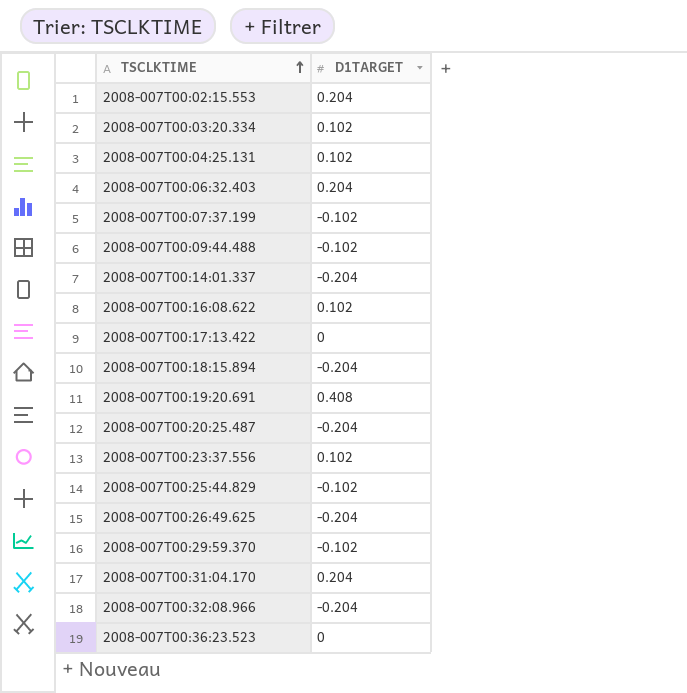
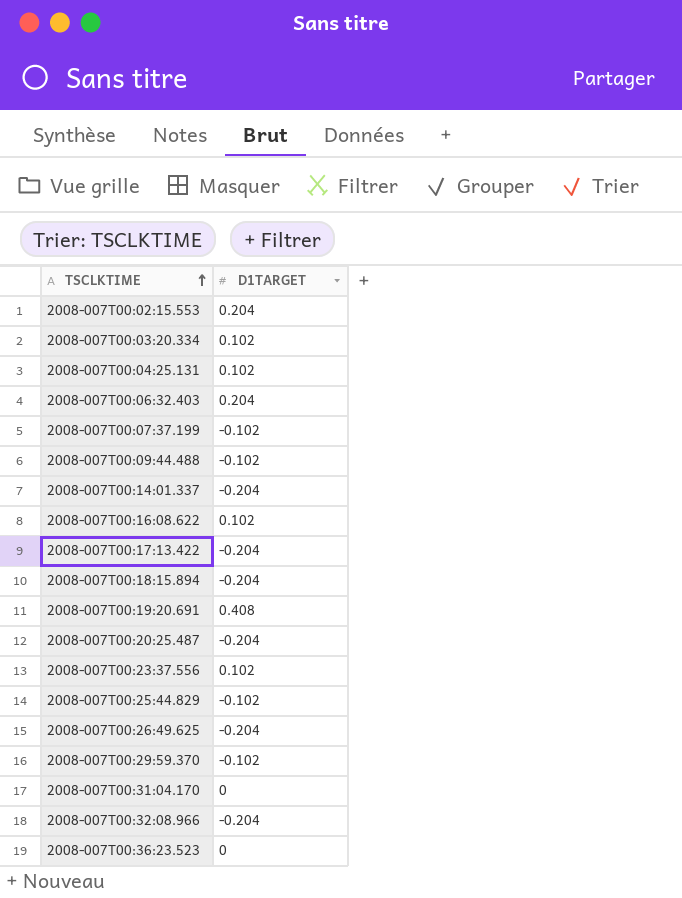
2008-007T00:17:13.422 | D1TARGET: 0 -> -0.204
2008-007T00:31:04.170 | D1TARGET: 0.204 -> 0

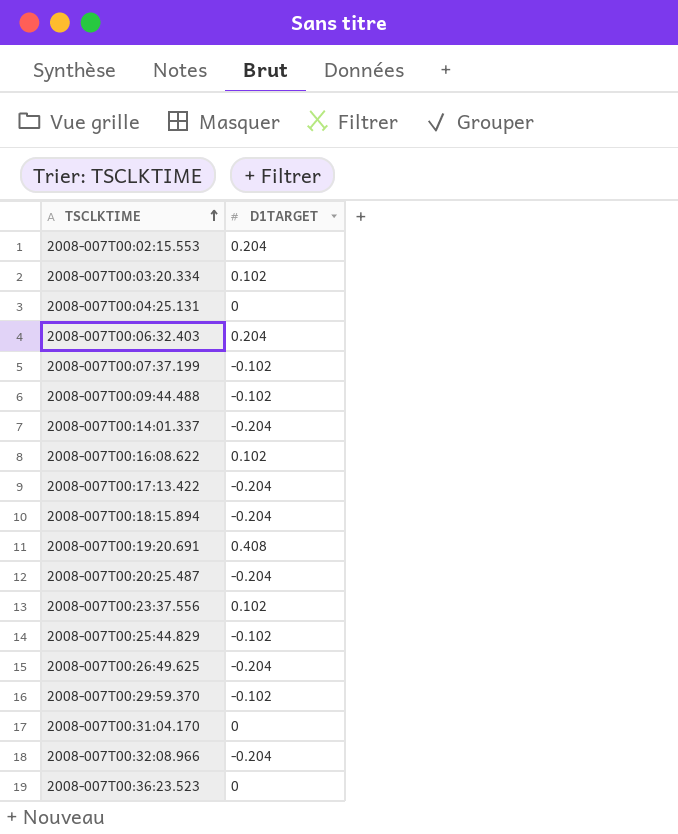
2008-007T00:04:25.131 | D1TARGET: 0.102 -> 0

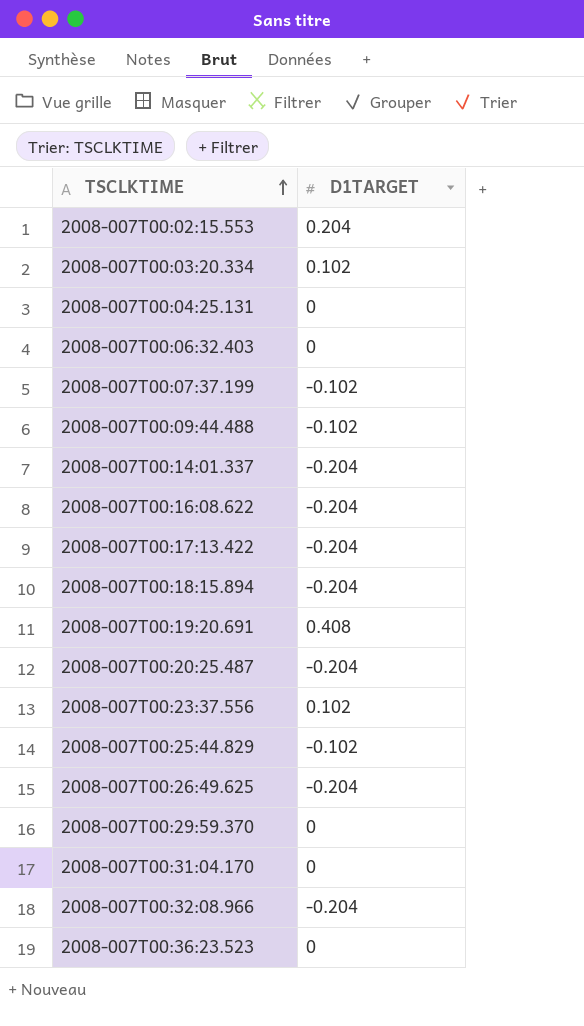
2008-007T00:06:32.403 | D1TARGET: 0.204 -> 0
2008-007T00:16:08.622 | D1TARGET: 0.102 -> -0.204
2008-007T00:29:59.370 | D1TARGET: -0.102 -> 0

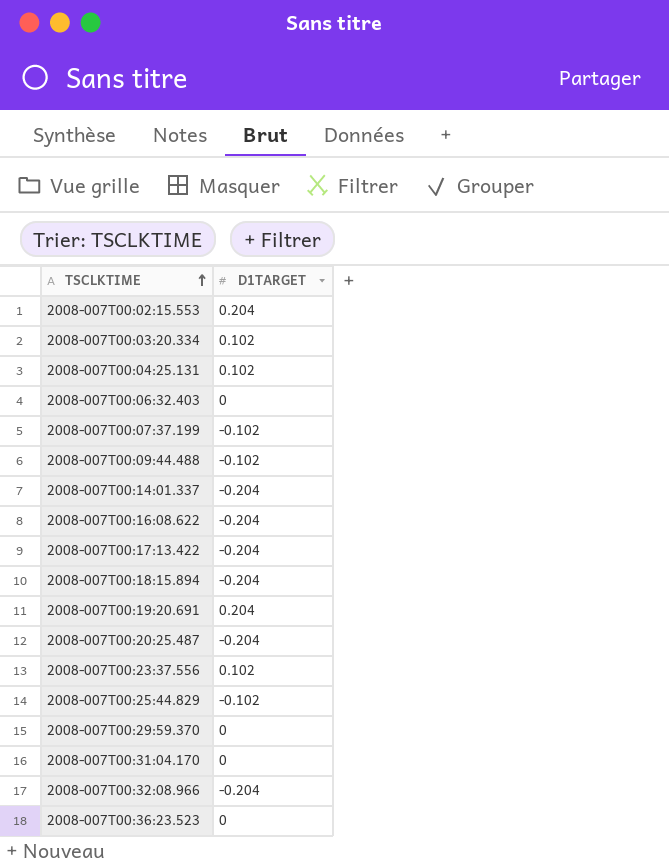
row 2008-007T00:26:49.625: -0.204 -> none
2008-007T00:04:25.131 | D1TARGET: 0 -> 0.102
2008-007T00:19:20.691 | D1TARGET: 0.408 -> 0.204

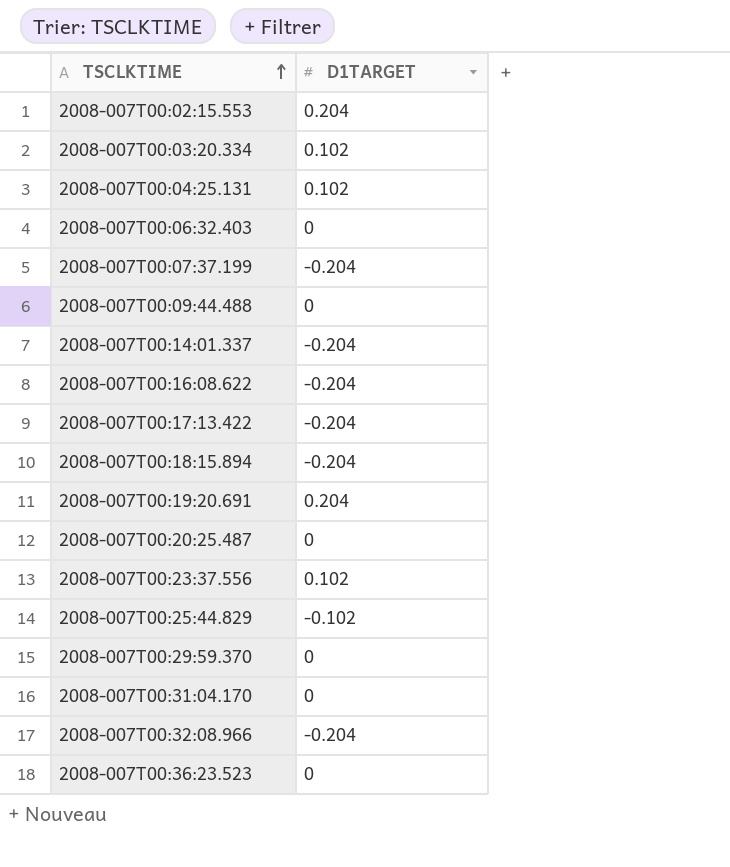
2008-007T00:07:37.199 | D1TARGET: -0.102 -> -0.204
2008-007T00:09:44.488 | D1TARGET: -0.102 -> 0
2008-007T00:20:25.487 | D1TARGET: -0.204 -> 0

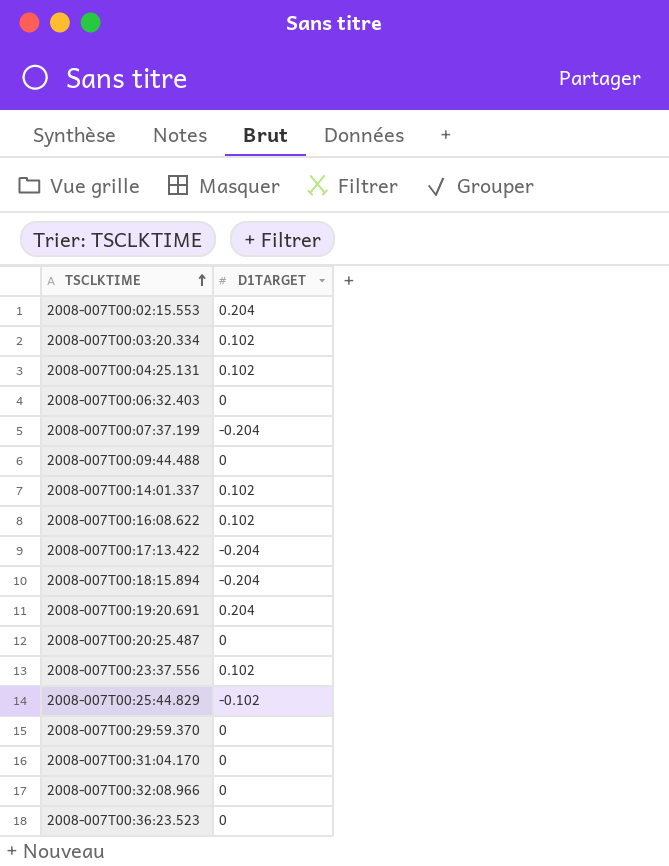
2008-007T00:14:01.337 | D1TARGET: -0.204 -> 0.102
2008-007T00:16:08.622 | D1TARGET: -0.204 -> 0.102
2008-007T00:32:08.966 | D1TARGET: -0.204 -> 0

